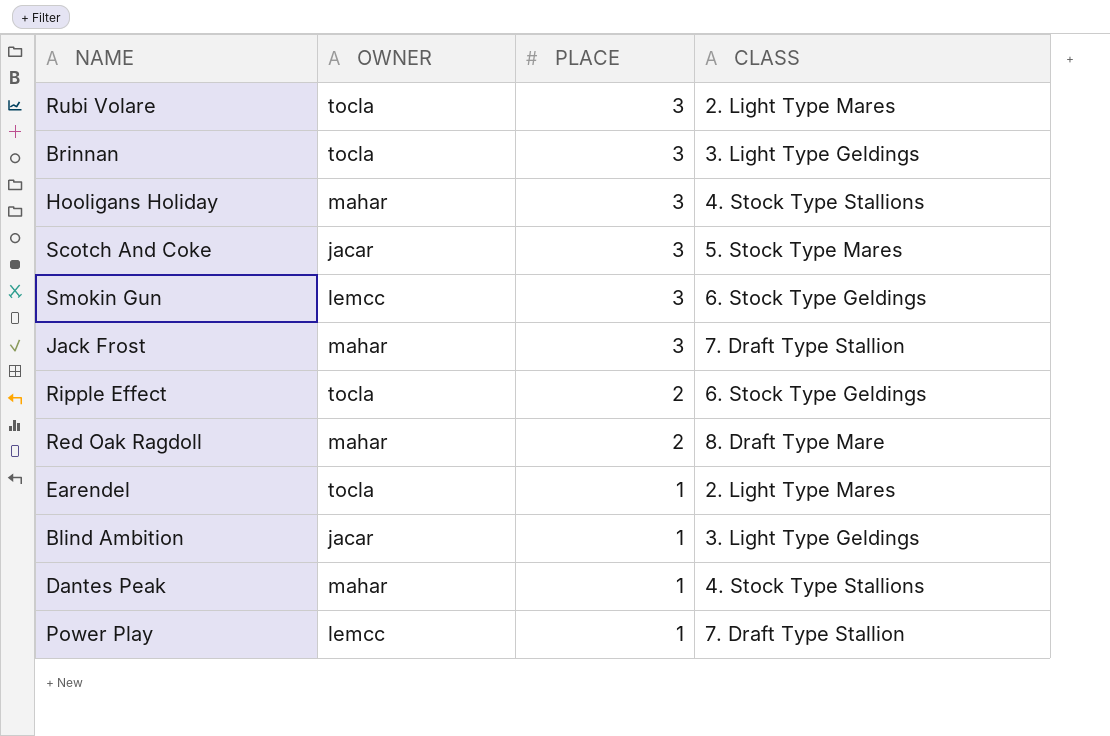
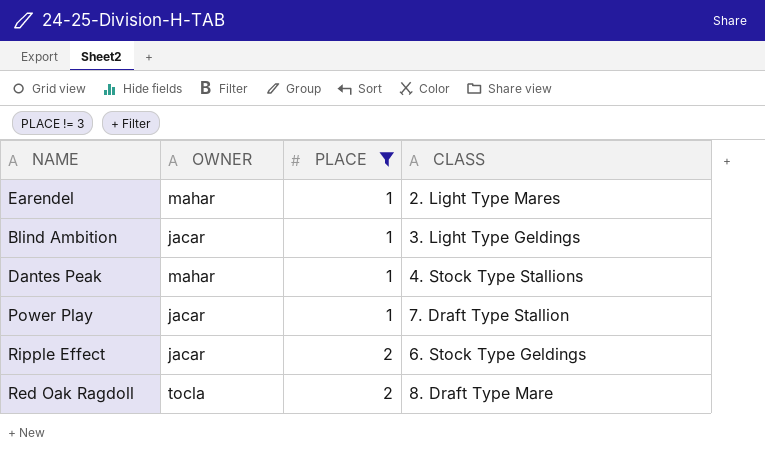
filter: none -> PLACE != 3
row order: PLACE descending -> PLACE ascending
Earendel | OWNER: tocla -> mahar
Power Play | OWNER: lemcc -> jacar
Ripple Effect | OWNER: tocla -> jacar
Red Oak Ragdoll | OWNER: mahar -> tocla

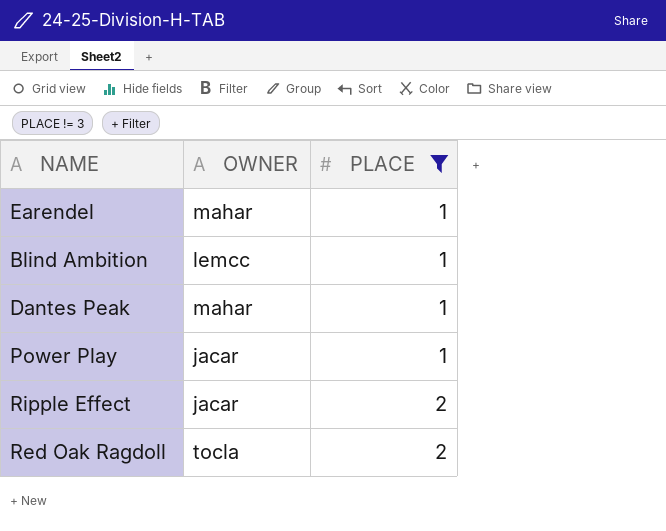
column CLASS | position: 4 -> none
Blind Ambition | OWNER: jacar -> lemcc

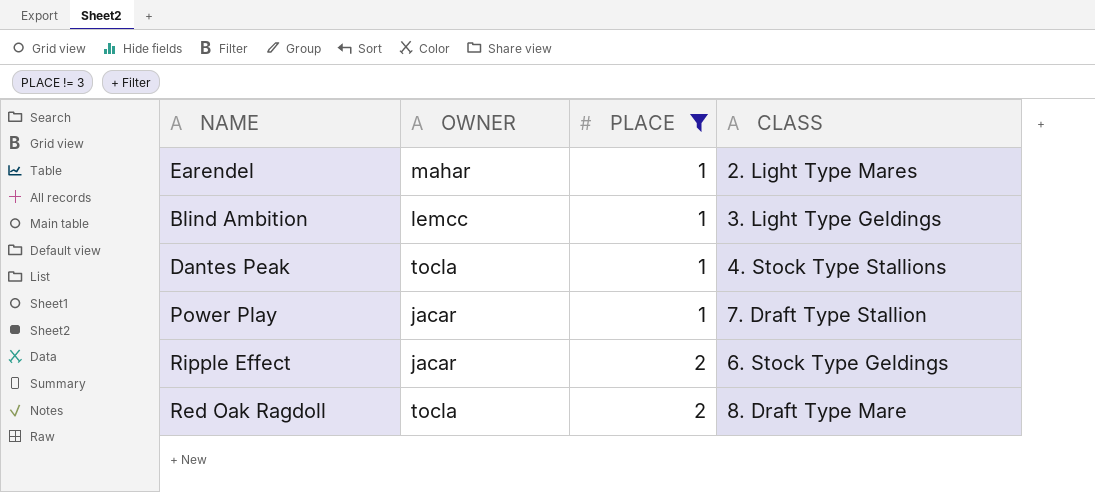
column CLASS | position: none -> 4
Dantes Peak | OWNER: mahar -> tocla

